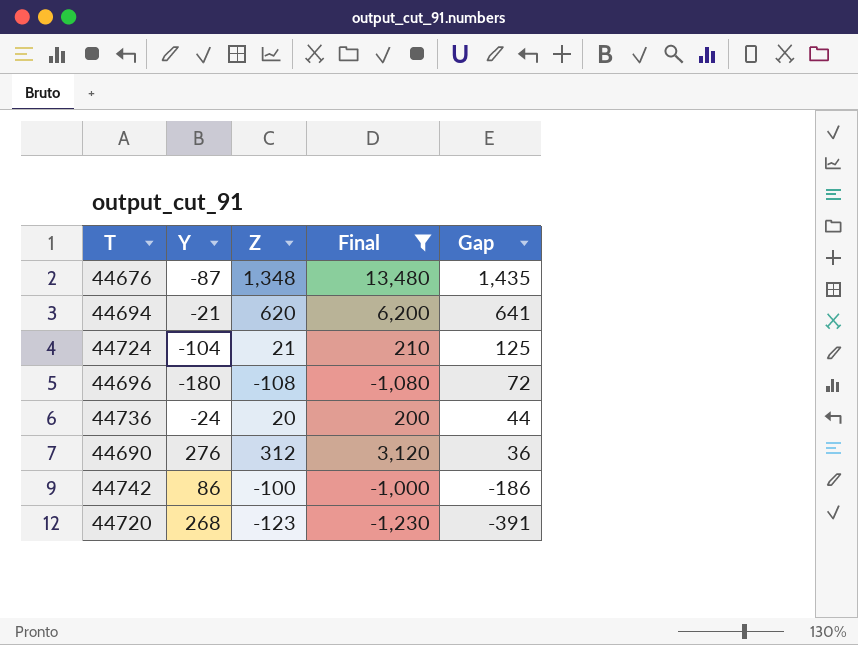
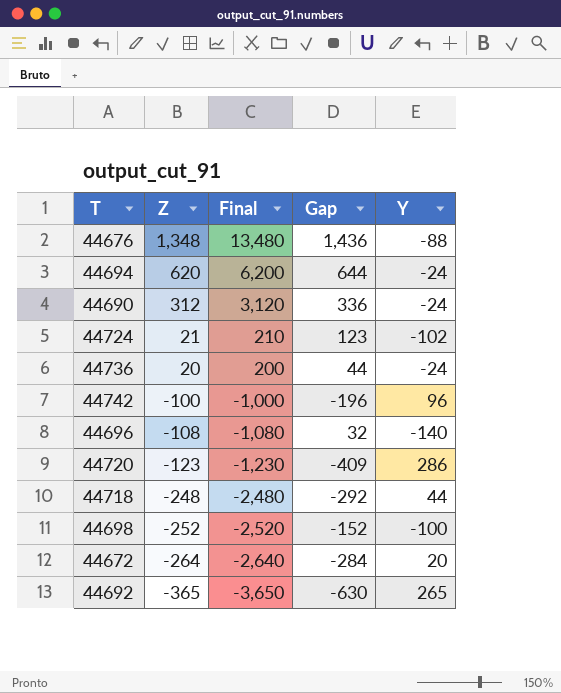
filter: Final >= -1,230 -> none
row order: Gap descending -> Z descending
column Y | position: 2 -> 5
44676 | Gap: 1,435 -> 1,436
44676 | Y: -87 -> -88
44694 | Gap: 641 -> 644
44694 | Y: -21 -> -24
44690 | Gap: 36 -> 336
44690 | Y: 276 -> -24
44724 | Gap: 125 -> 123
44724 | Y: -104 -> -102
44742 | Gap: -186 -> -196
44742 | Y: 86 -> 96
44696 | Gap: 72 -> 32
44696 | Y: -180 -> -140
44720 | Gap: -391 -> -409
44720 | Y: 268 -> 286

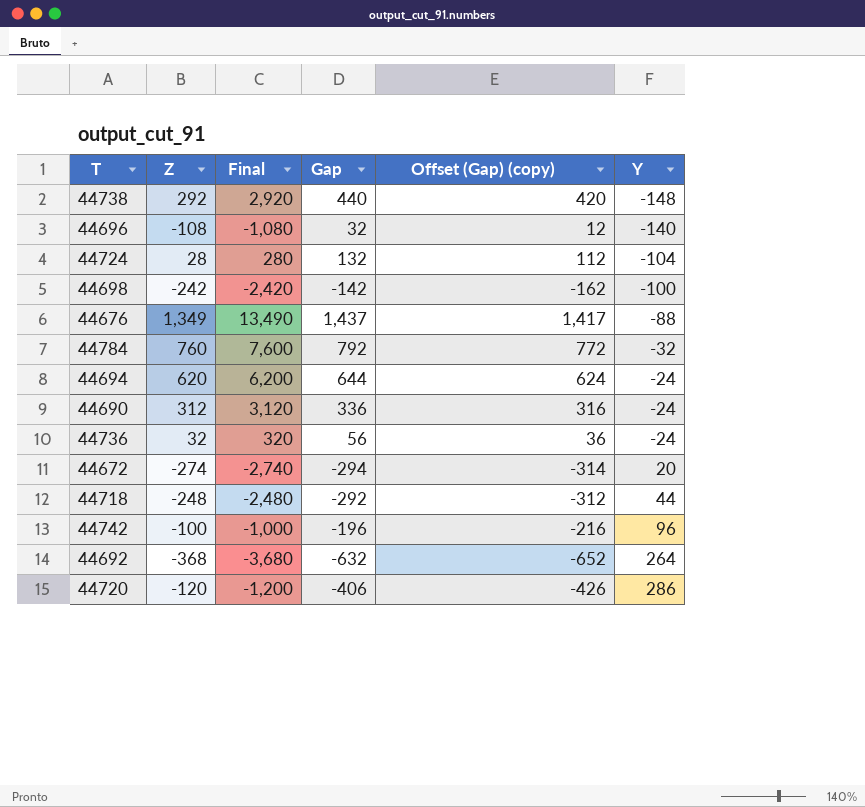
row order: Z descending -> Y ascending
column Offset (Gap) (copy) | formula: none -> [Gap] - 20
row 44738: none -> 292 | 2,920 | 440 | 420 | -148
44724 | Z: 21 -> 28
44724 | Final: 210 -> 280
44724 | Gap: 123 -> 132
44724 | Y: -102 -> -104
44698 | Z: -252 -> -242
44698 | Final: -2,520 -> -2,420
44698 | Gap: -152 -> -142
44676 | Z: 1,348 -> 1,349
44676 | Final: 13,480 -> 13,490
44676 | Gap: 1,436 -> 1,437
row 44784: none -> 760 | 7,600 | 792 | 772 | -32
44736 | Z: 20 -> 32
44736 | Final: 200 -> 320
44736 | Gap: 44 -> 56
44672 | Z: -264 -> -274
44672 | Final: -2,640 -> -2,740
44672 | Gap: -284 -> -294
44692 | Z: -365 -> -368
44692 | Final: -3,650 -> -3,680
44692 | Gap: -630 -> -632
44692 | Y: 265 -> 264
44720 | Z: -123 -> -120
44720 | Final: -1,230 -> -1,200
44720 | Gap: -409 -> -406

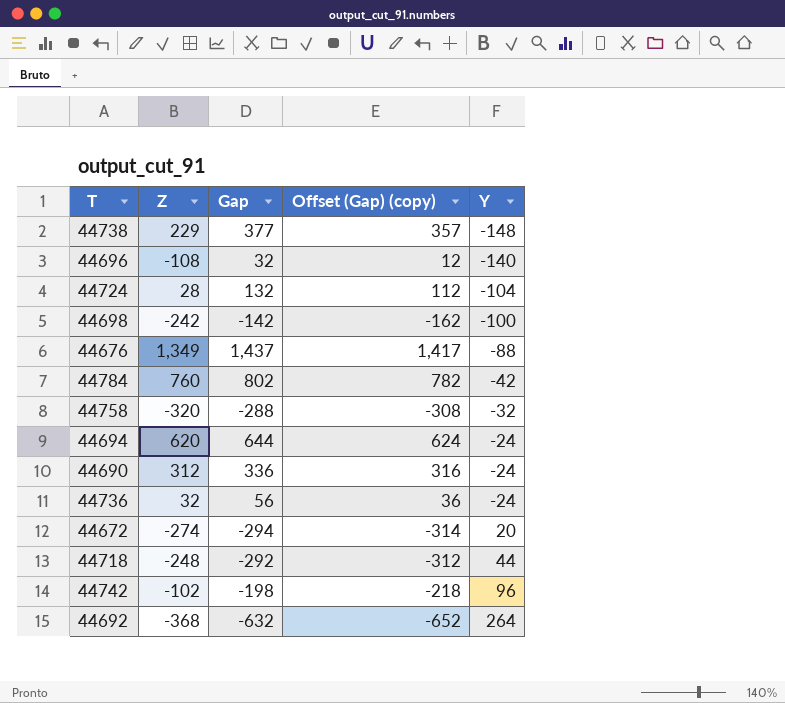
column Final | formula: [Z] * 10 -> none
row 44720: -120 | -1,200 | -406 | -426 | 286 -> none
44738 | Z: 292 -> 229
44738 | Gap: 440 -> 377
44738 | Offset (Gap) (copy): 420 -> 357
44784 | Gap: 792 -> 802
44784 | Offset (Gap) (copy): 772 -> 782
44784 | Y: -32 -> -42
row 44758: none -> -320 | -288 | -308 | -32
44742 | Z: -100 -> -102
44742 | Gap: -196 -> -198
44742 | Offset (Gap) (copy): -216 -> -218

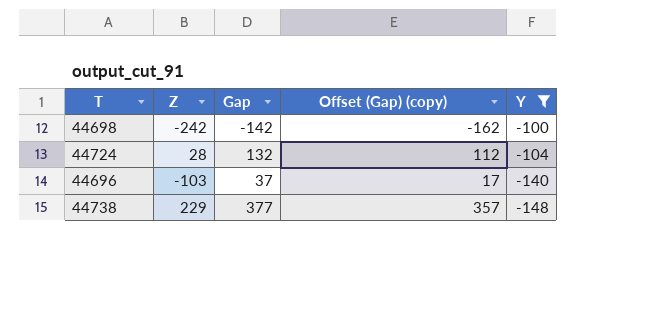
filter: none -> Y <= -100
row order: Y ascending -> Y descending
44696 | Z: -108 -> -103
44696 | Gap: 32 -> 37
44696 | Offset (Gap) (copy): 12 -> 17

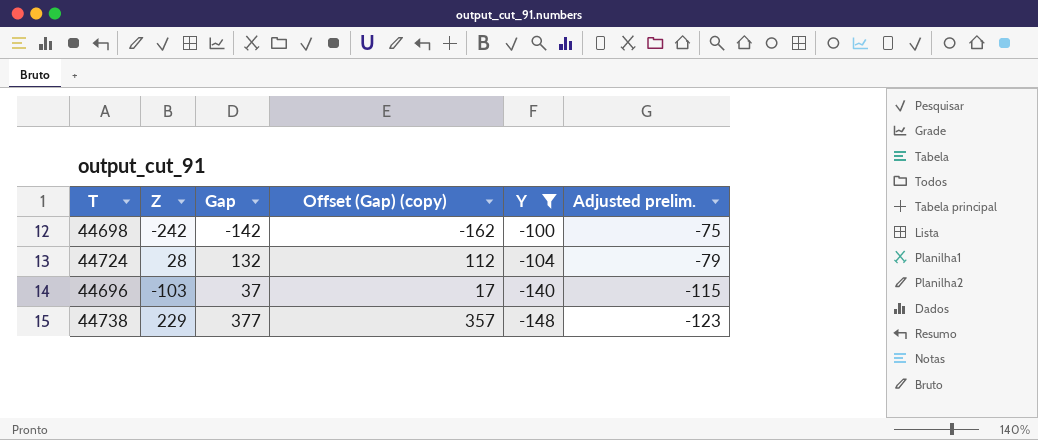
column Adjusted prelim. | formula: none -> [Y] + 25

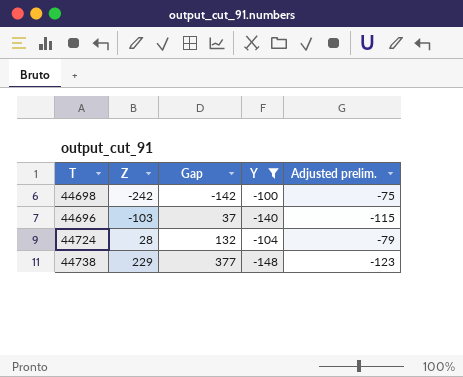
row order: Y descending -> Z ascending
column Offset (Gap) (copy) | formula: [Gap] - 20 -> none

